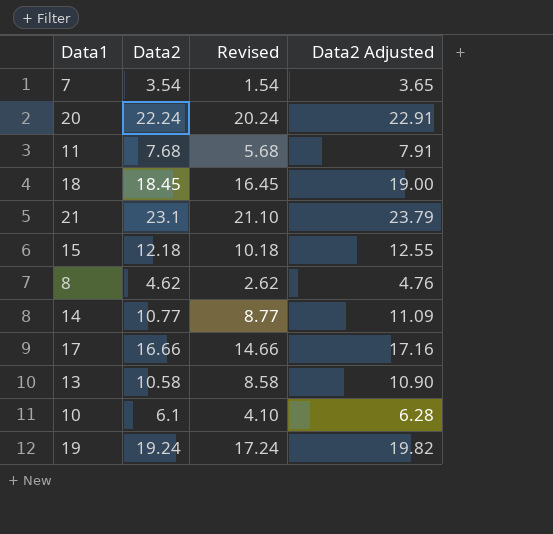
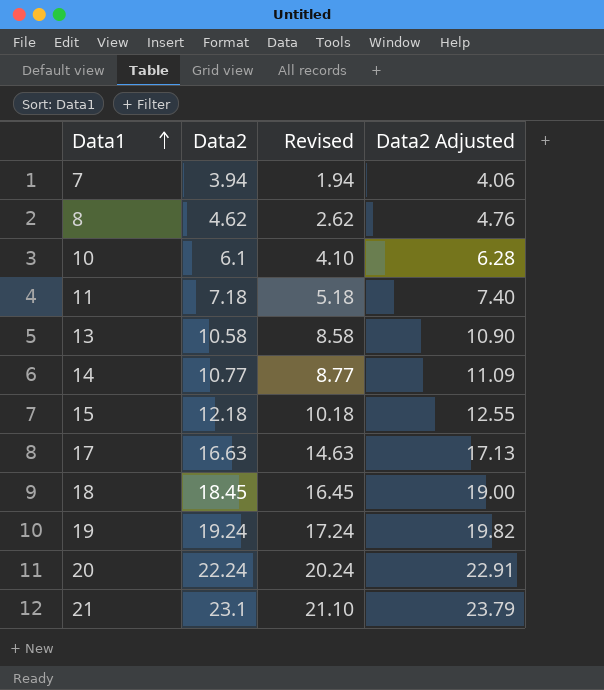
row order: none -> Data1 ascending
7 | Data2: 3.54 -> 3.94
7 | Revised: 1.54 -> 1.94
7 | Data2 Adjusted: 3.65 -> 4.06
11 | Data2: 7.68 -> 7.18
11 | Revised: 5.68 -> 5.18
11 | Data2 Adjusted: 7.91 -> 7.40
17 | Data2: 16.66 -> 16.63
17 | Revised: 14.66 -> 14.63
17 | Data2 Adjusted: 17.16 -> 17.13

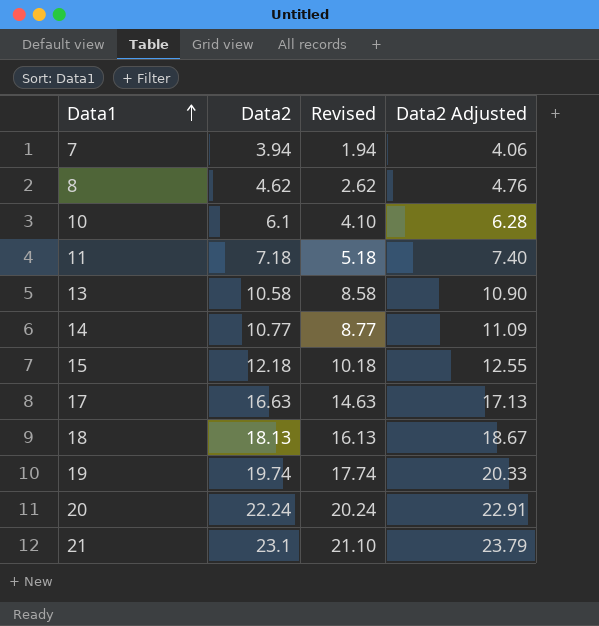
18 | Data2: 18.45 -> 18.13
18 | Revised: 16.45 -> 16.13
18 | Data2 Adjusted: 19.00 -> 18.67
19 | Data2: 19.24 -> 19.74
19 | Revised: 17.24 -> 17.74
19 | Data2 Adjusted: 19.82 -> 20.33

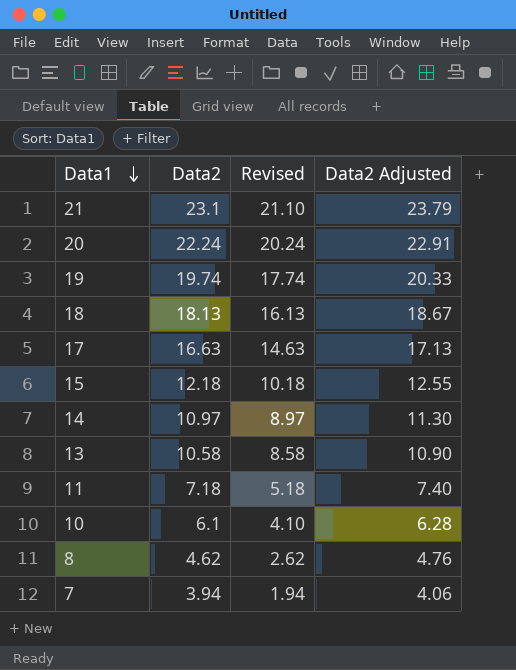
row order: Data1 ascending -> Data1 descending
14 | Data2: 10.77 -> 10.97
14 | Revised: 8.77 -> 8.97
14 | Data2 Adjusted: 11.09 -> 11.30

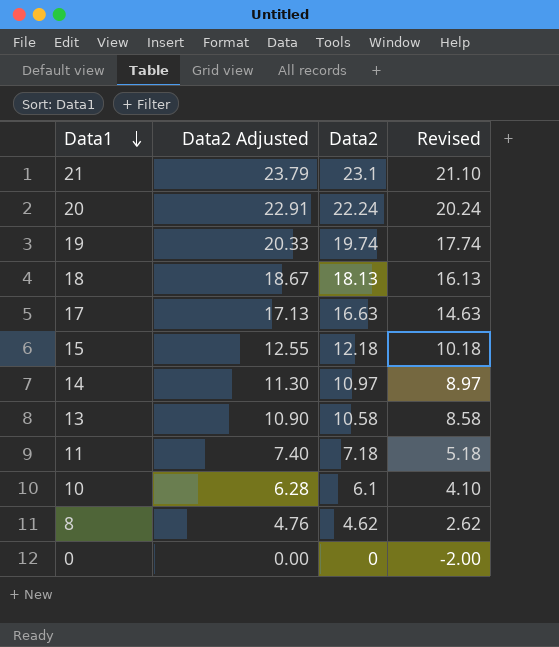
column Data2 Adjusted | position: 4 -> 2
row 7: 3.94 | 1.94 | 4.06 -> none
row 0: none -> 0.00 | 0 | -2.00

